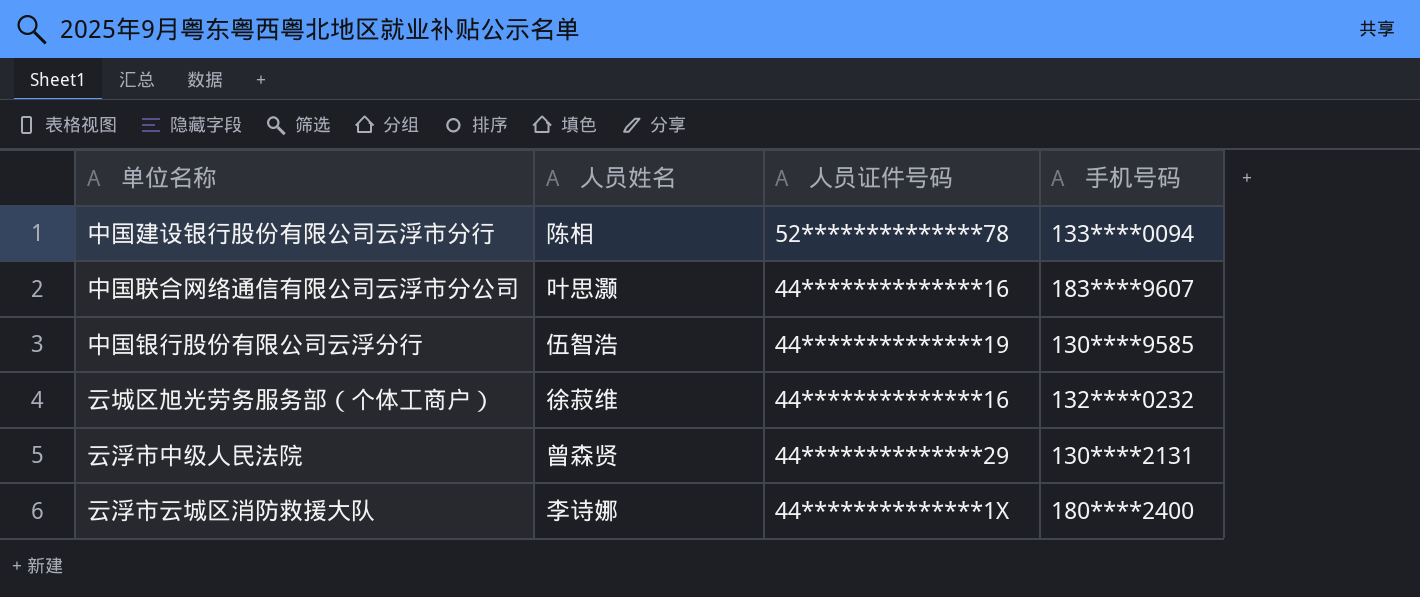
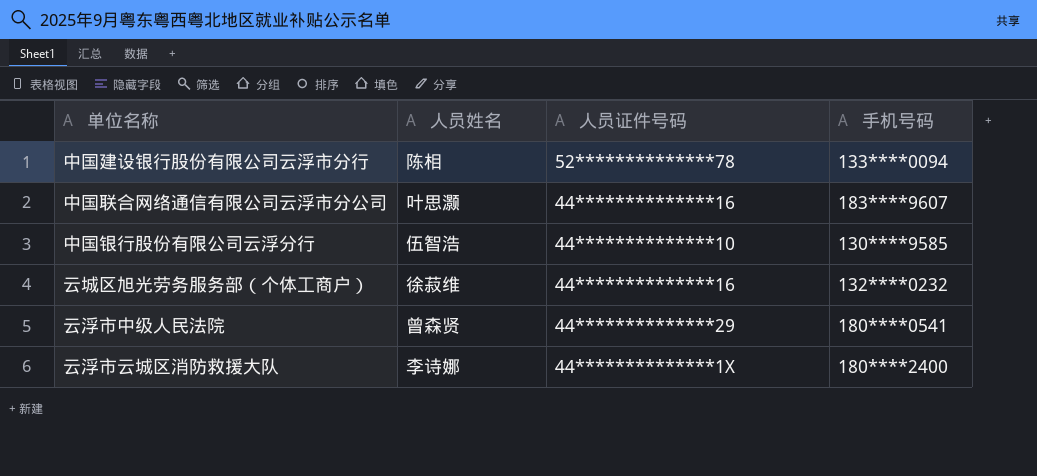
中国银行股份有限公司云浮分行 | 人员证件号码: 44**************19 -> 44**************10
云浮市中级人民法院 | 手机号码: 130****2131 -> 180****0541

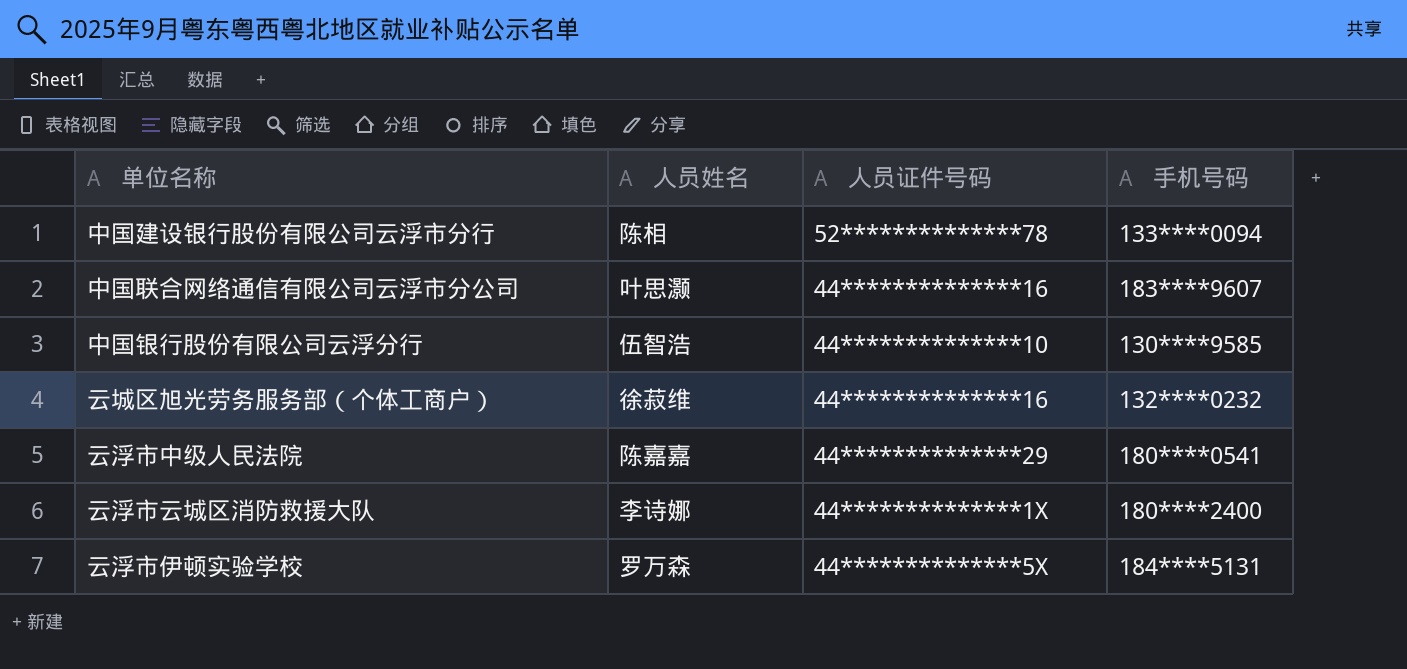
云浮市中级人民法院 | 人员姓名: 曾森贤 -> 陈嘉嘉
row 云浮市伊顿实验学校: none -> 罗万森 | 44**************5X | 184****5131

